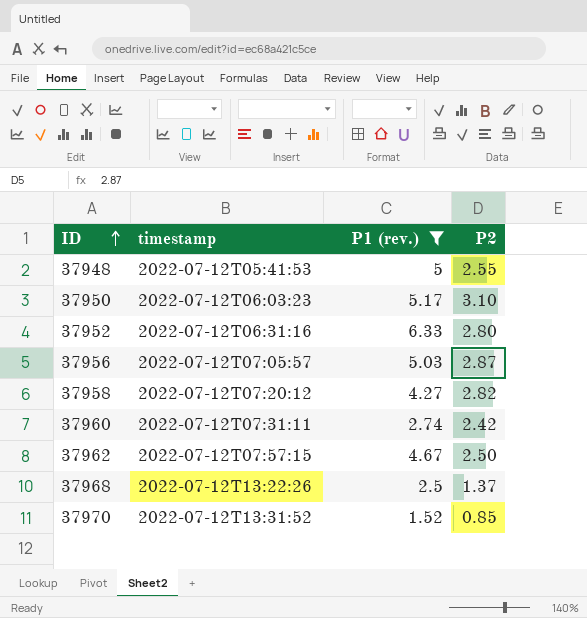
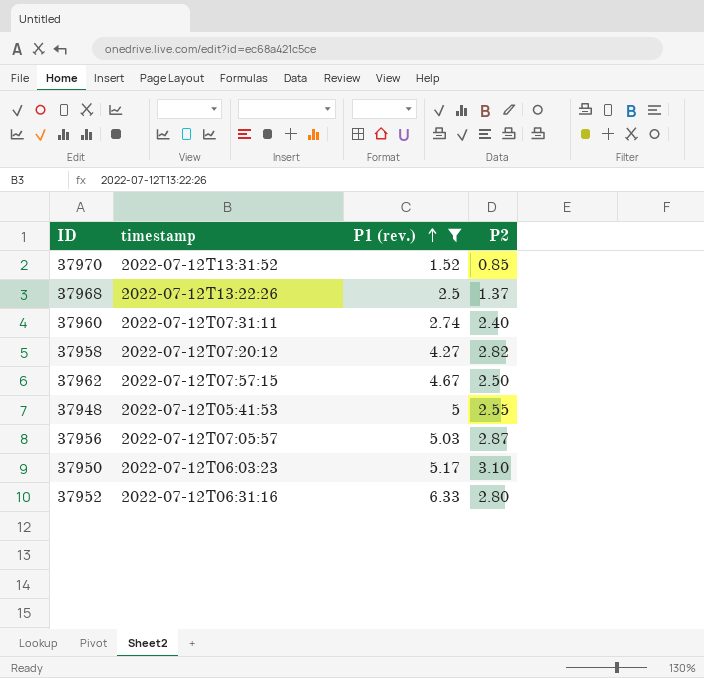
row order: ID ascending -> P1 (rev.) ascending
37960 | P2: 2.42 -> 2.40

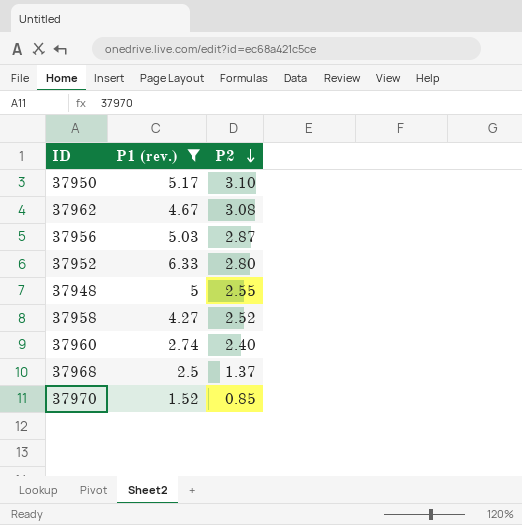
row order: P1 (rev.) ascending -> P2 descending
column timestamp | position: 2 -> none
37962 | P2: 2.50 -> 3.08
37958 | P2: 2.82 -> 2.52

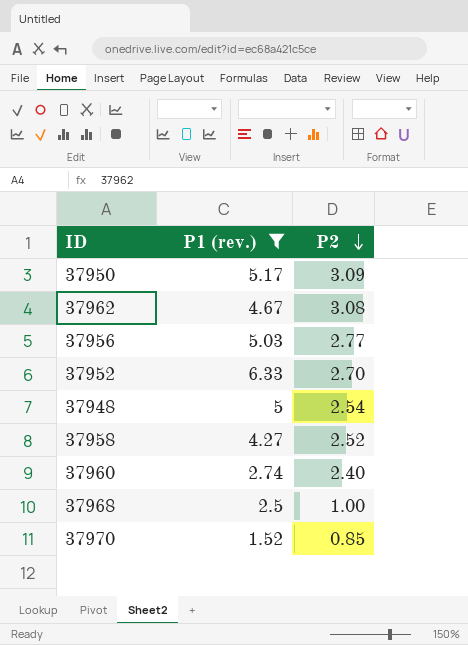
37950 | P2: 3.10 -> 3.09
37956 | P2: 2.87 -> 2.77
37952 | P2: 2.80 -> 2.70
37948 | P2: 2.55 -> 2.54
37968 | P2: 1.37 -> 1.00

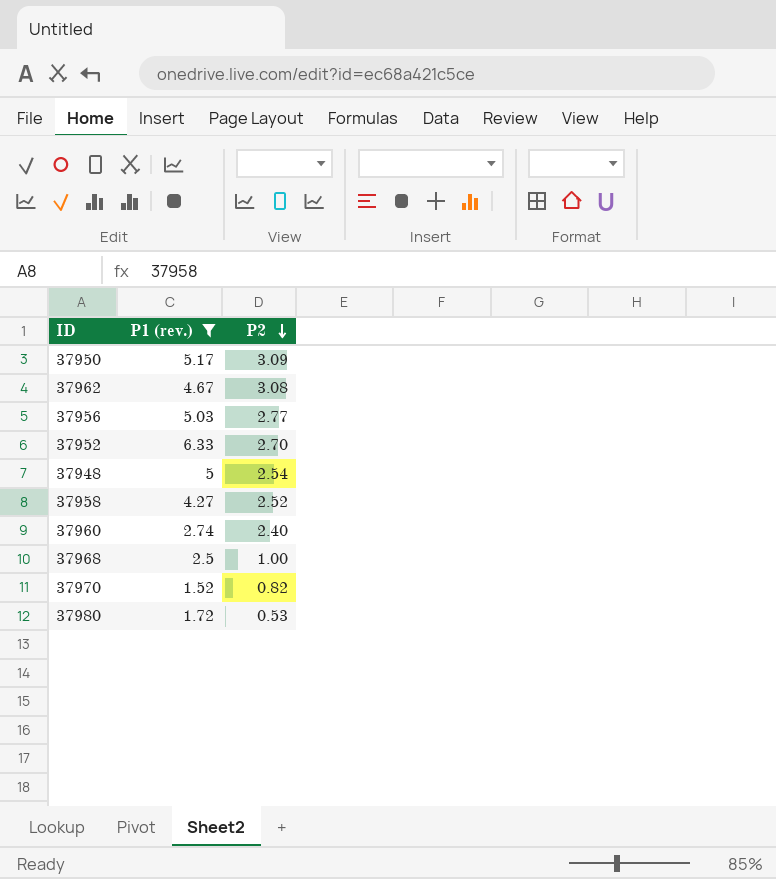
37970 | P2: 0.85 -> 0.82
row 37980: none -> 1.72 | 0.53

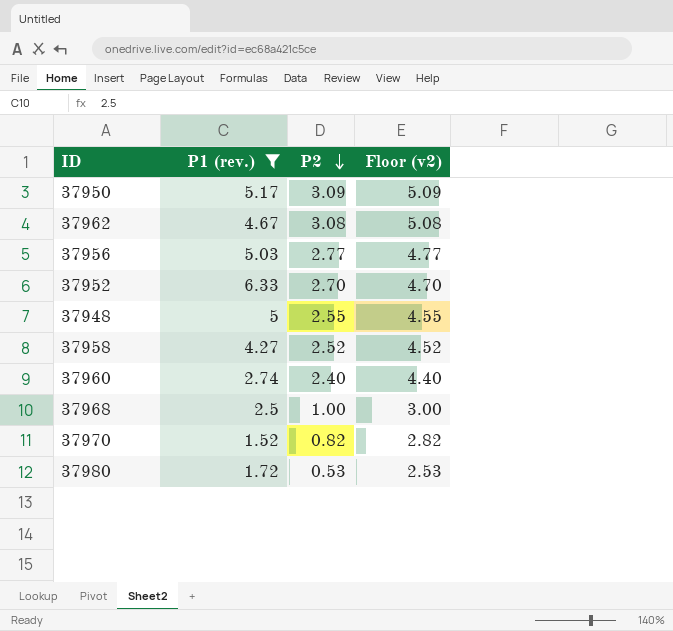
column Floor (v2) | formula: none -> [P2] + 2
37948 | P2: 2.54 -> 2.55

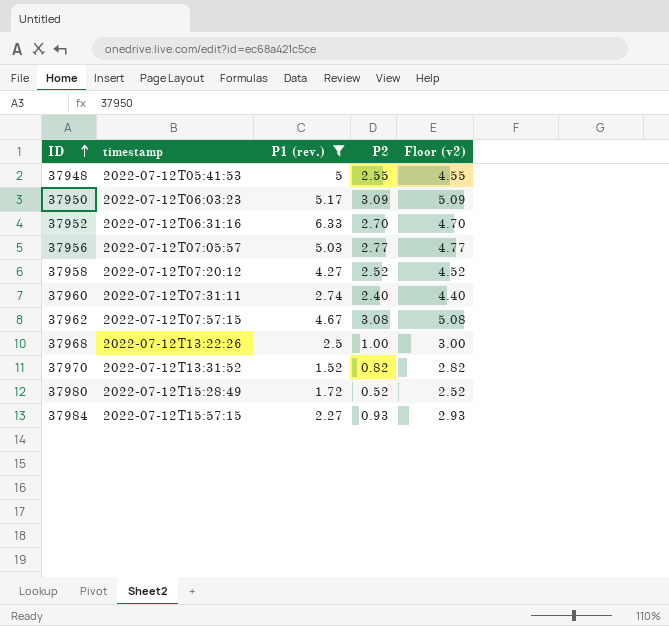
row order: P2 descending -> ID ascending
column timestamp | position: none -> 2
37980 | P2: 0.53 -> 0.52
37980 | Floor (v2): 2.53 -> 2.52
row 37984: none -> 2022-07-12T15:57:15 | 2.27 | 0.93 | 2.93

